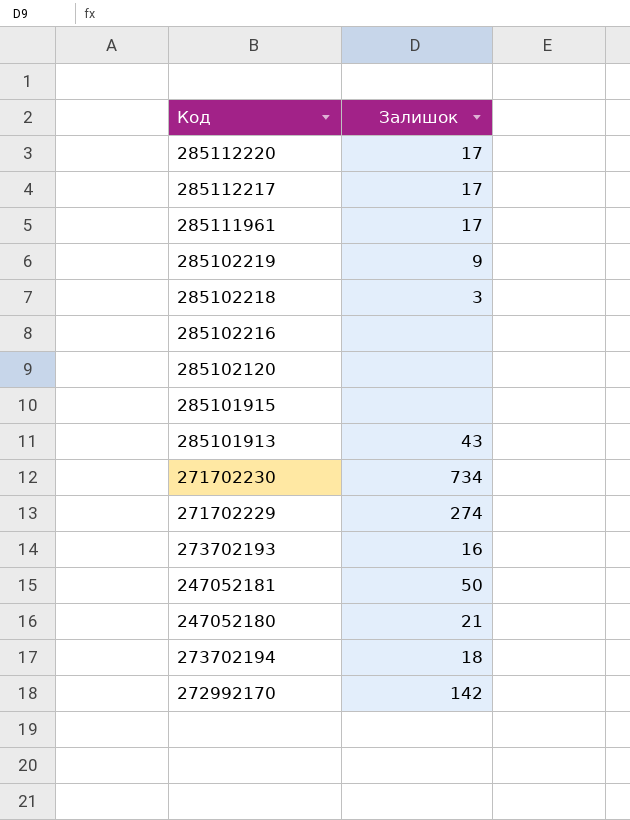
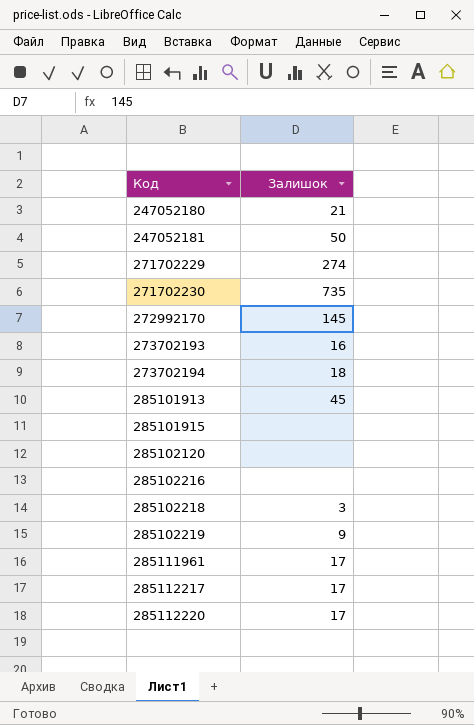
row order: none -> Код ascending
271702230 | Залишок: 734 -> 735
272992170 | Залишок: 142 -> 145
285101913 | Залишок: 43 -> 45

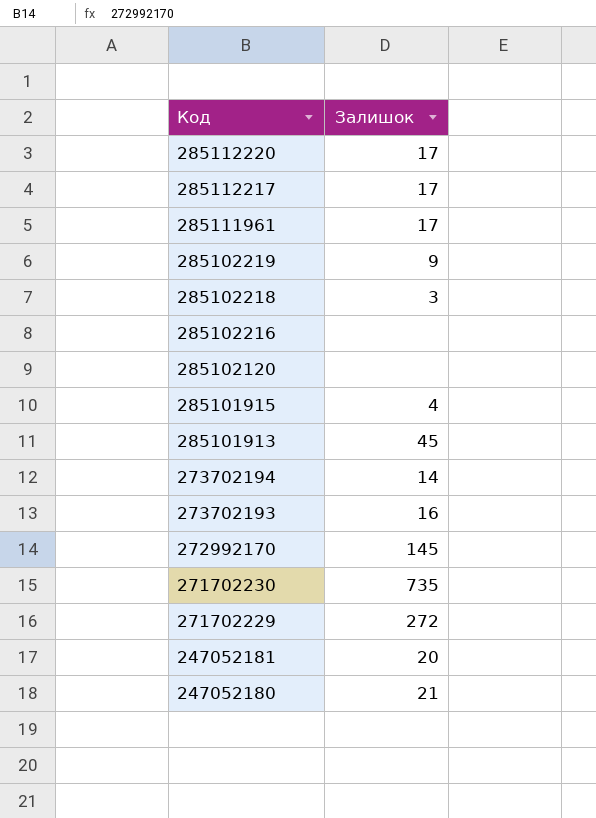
row order: Код ascending -> Код descending
285101915 | Залишок: none -> 4
273702194 | Залишок: 18 -> 14
271702229 | Залишок: 274 -> 272
247052181 | Залишок: 50 -> 20

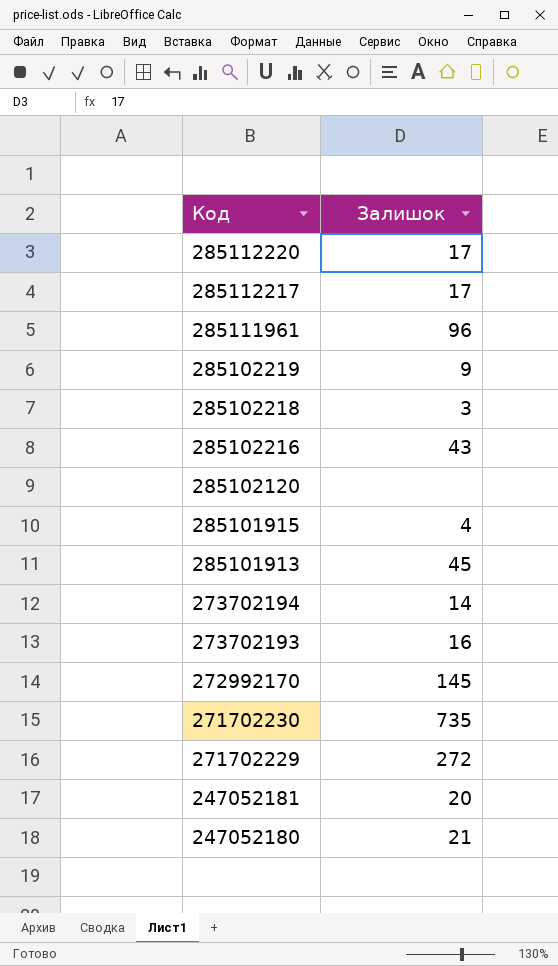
285111961 | Залишок: 17 -> 96
285102216 | Залишок: none -> 43

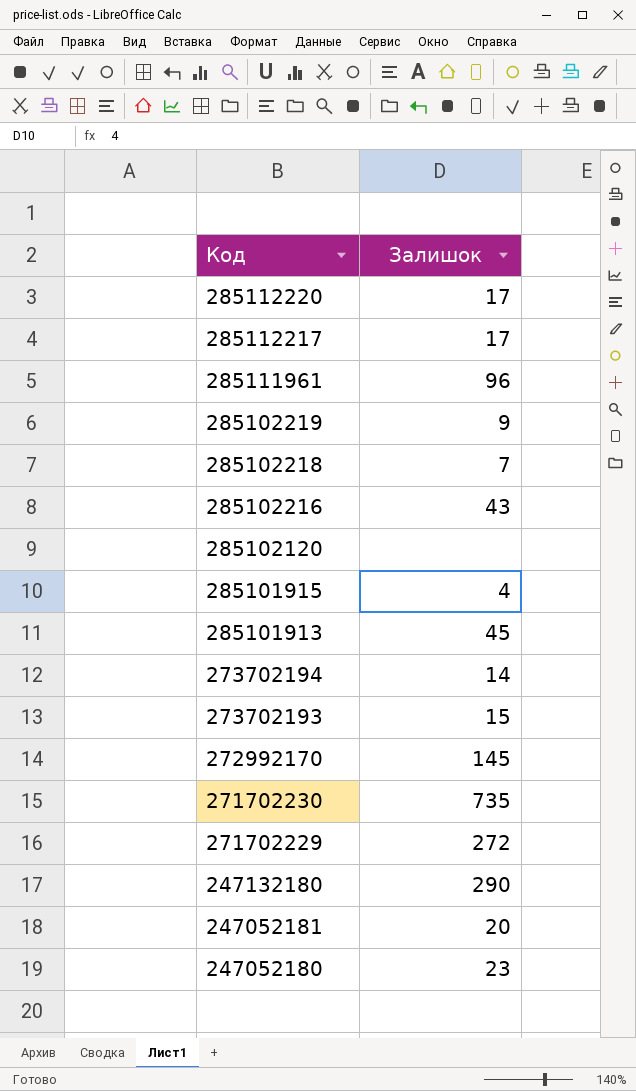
285102218 | Залишок: 3 -> 7
273702193 | Залишок: 16 -> 15
row 247132180: none -> 290
247052180 | Залишок: 21 -> 23

